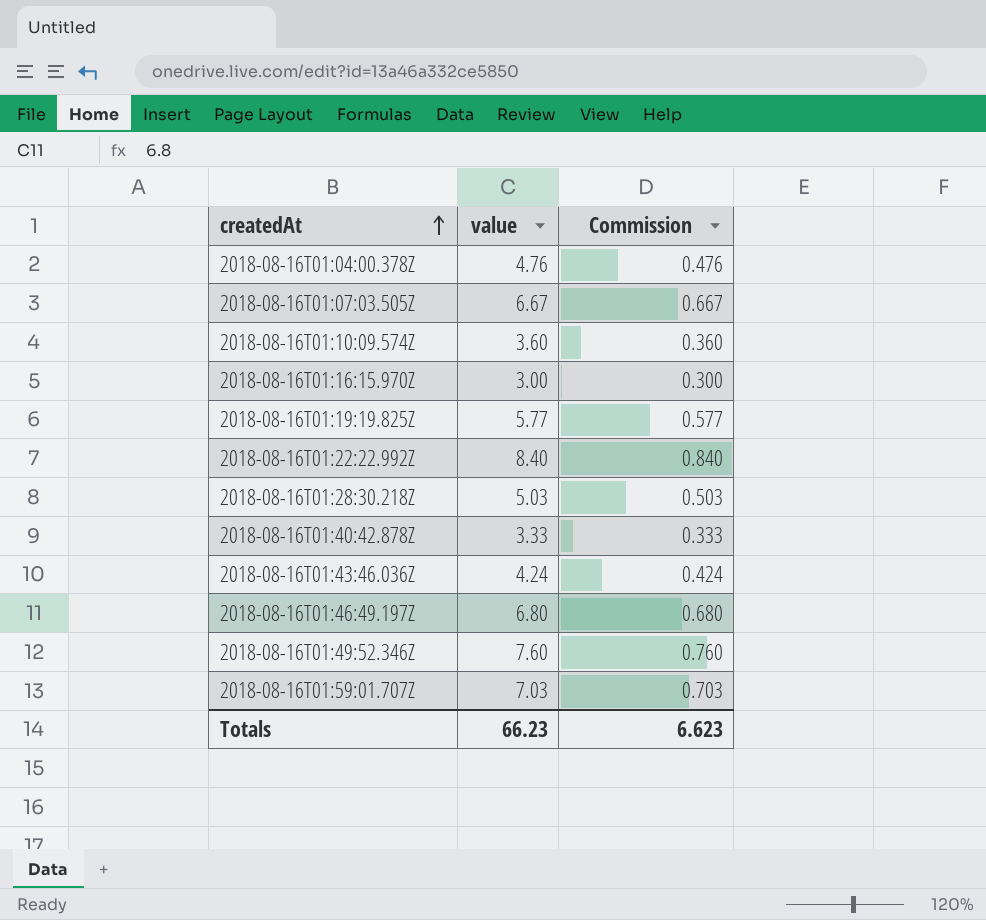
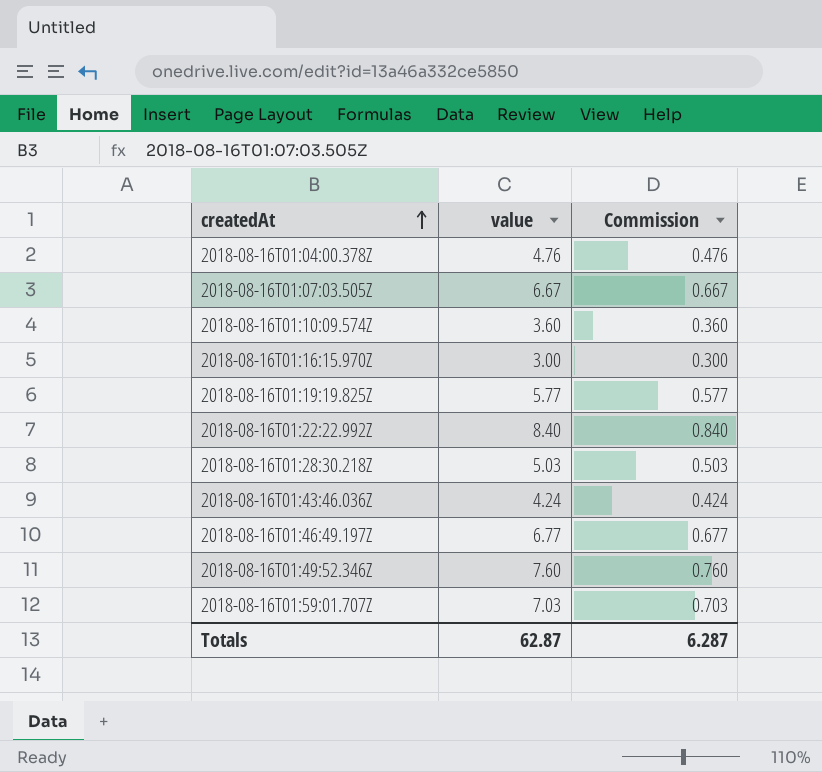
row 2018-08-16T01:40:42.878Z: 3.33 | 0.333 -> none
2018-08-16T01:46:49.197Z | value: 6.80 -> 6.77
2018-08-16T01:46:49.197Z | Commission: 0.680 -> 0.677
Totals | value: 66.23 -> 62.87
Totals | Commission: 6.623 -> 6.287

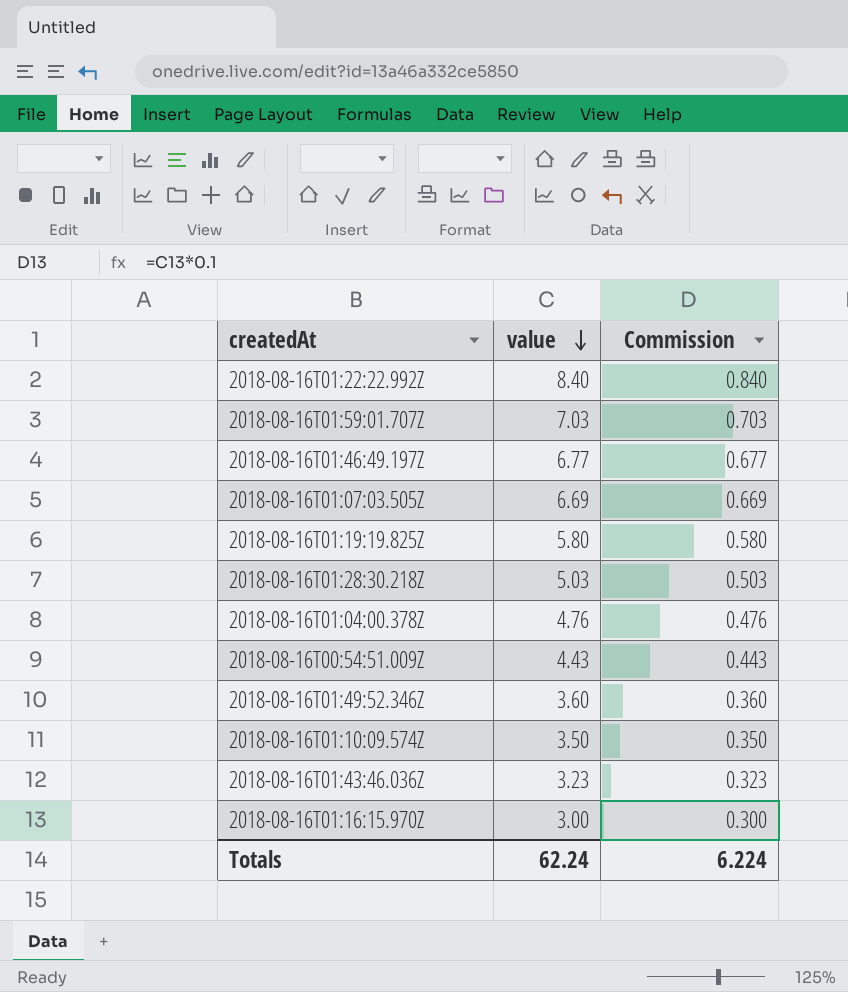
row order: createdAt ascending -> value descending
2018-08-16T01:07:03.505Z | value: 6.67 -> 6.69
2018-08-16T01:07:03.505Z | Commission: 0.667 -> 0.669
2018-08-16T01:19:19.825Z | value: 5.77 -> 5.80
2018-08-16T01:19:19.825Z | Commission: 0.577 -> 0.580
row 2018-08-16T00:54:51.009Z: none -> 4.43 | 0.443
2018-08-16T01:49:52.346Z | value: 7.60 -> 3.60
2018-08-16T01:49:52.346Z | Commission: 0.760 -> 0.360
2018-08-16T01:10:09.574Z | value: 3.60 -> 3.50
2018-08-16T01:10:09.574Z | Commission: 0.360 -> 0.350
2018-08-16T01:43:46.036Z | value: 4.24 -> 3.23
2018-08-16T01:43:46.036Z | Commission: 0.424 -> 0.323
Totals | value: 62.87 -> 62.24
Totals | Commission: 6.287 -> 6.224

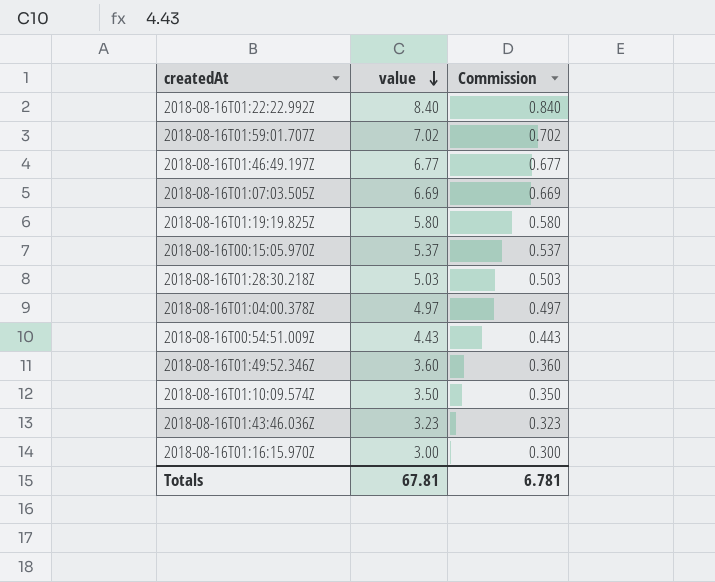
2018-08-16T01:59:01.707Z | value: 7.03 -> 7.02
2018-08-16T01:59:01.707Z | Commission: 0.703 -> 0.702
row 2018-08-16T00:15:05.970Z: none -> 5.37 | 0.537
2018-08-16T01:04:00.378Z | value: 4.76 -> 4.97
2018-08-16T01:04:00.378Z | Commission: 0.476 -> 0.497
Totals | value: 62.24 -> 67.81
Totals | Commission: 6.224 -> 6.781

